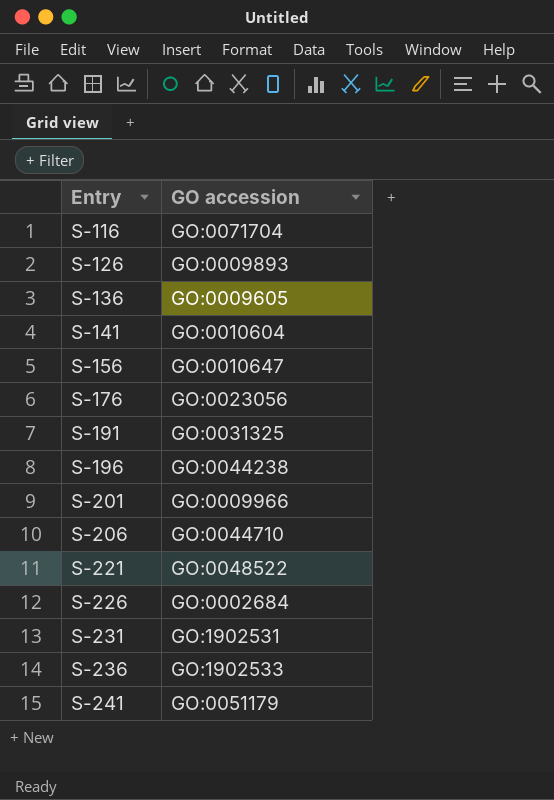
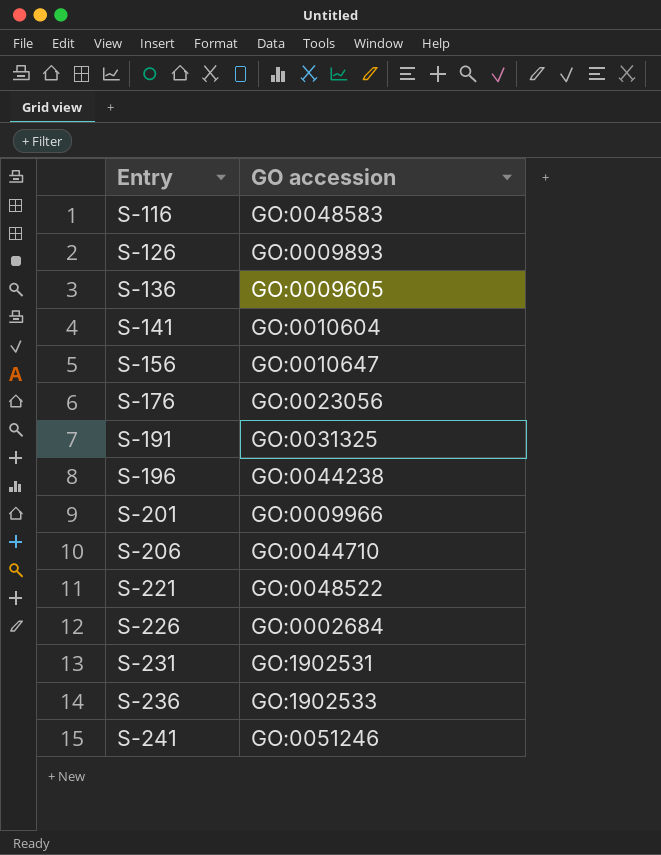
S-116 | GO accession: GO:0071704 -> GO:0048583
S-241 | GO accession: GO:0051179 -> GO:0051246

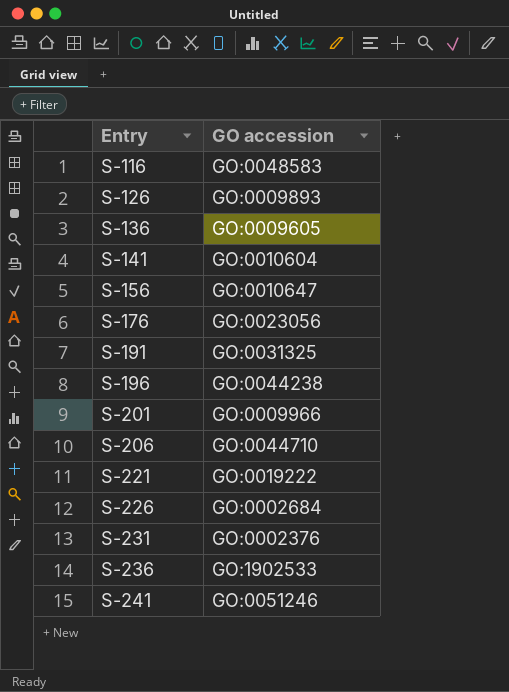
S-221 | GO accession: GO:0048522 -> GO:0019222
S-231 | GO accession: GO:1902531 -> GO:0002376

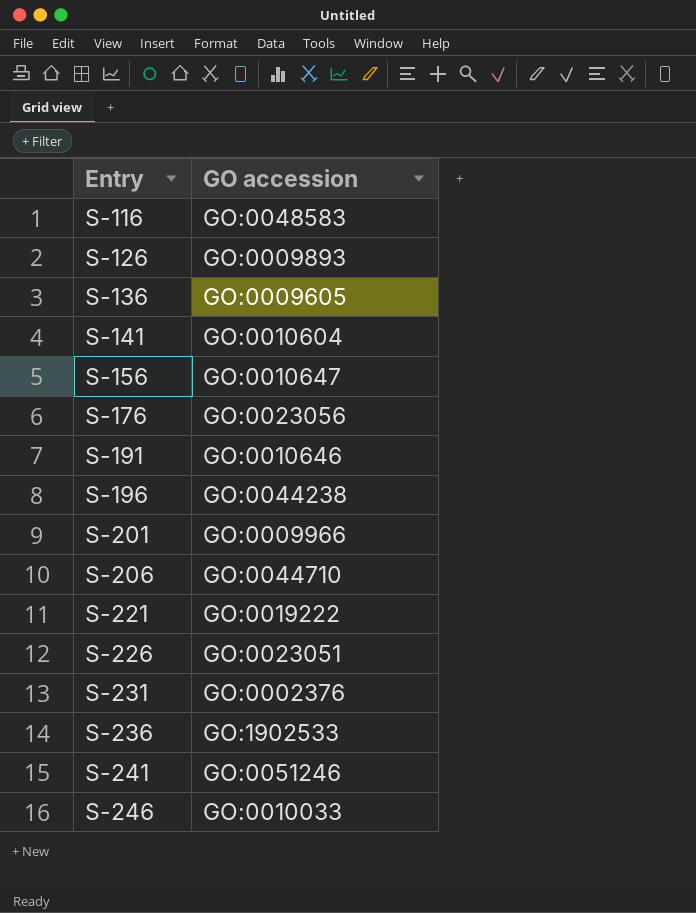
S-191 | GO accession: GO:0031325 -> GO:0010646
S-226 | GO accession: GO:0002684 -> GO:0023051
row S-246: none -> GO:0010033

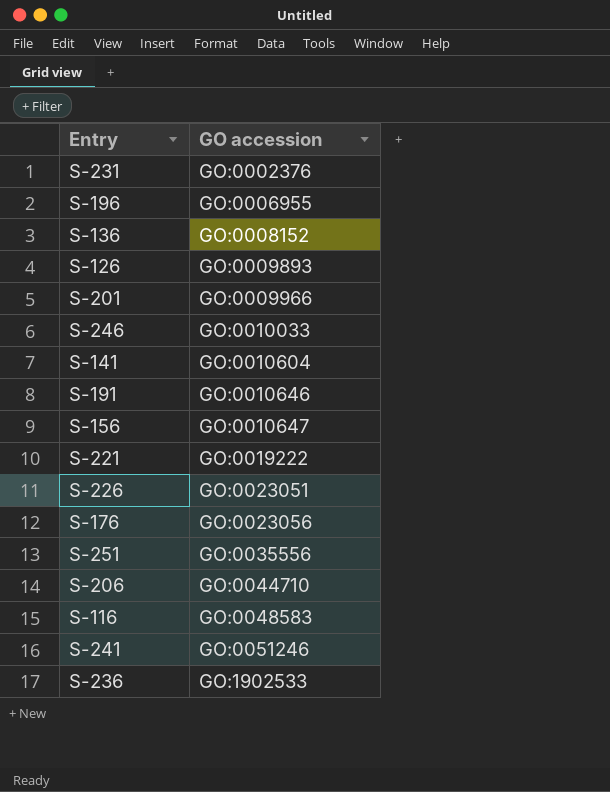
row order: Entry ascending -> GO accession ascending
S-196 | GO accession: GO:0044238 -> GO:0006955
S-136 | GO accession: GO:0009605 -> GO:0008152
row S-251: none -> GO:0035556

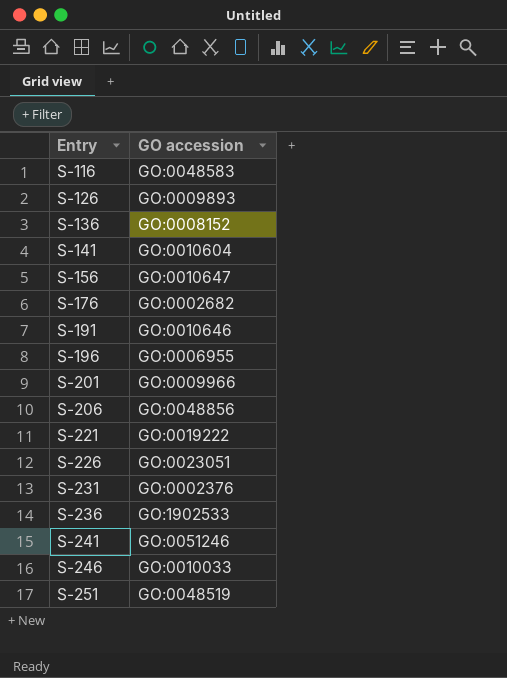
row order: GO accession ascending -> Entry ascending
S-176 | GO accession: GO:0023056 -> GO:0002682
S-206 | GO accession: GO:0044710 -> GO:0048856
S-251 | GO accession: GO:0035556 -> GO:0048519

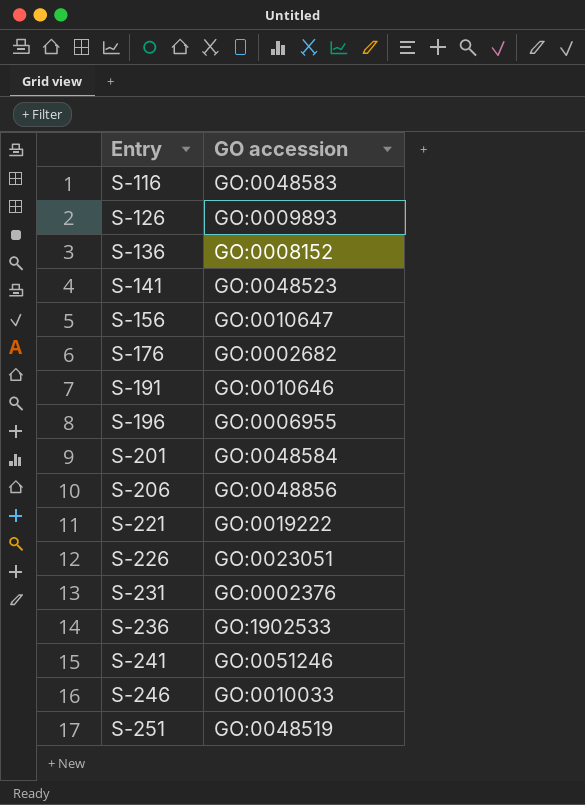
S-141 | GO accession: GO:0010604 -> GO:0048523
S-201 | GO accession: GO:0009966 -> GO:0048584

